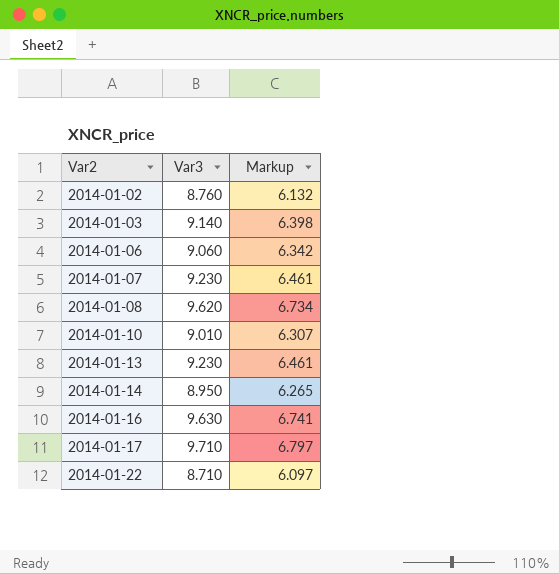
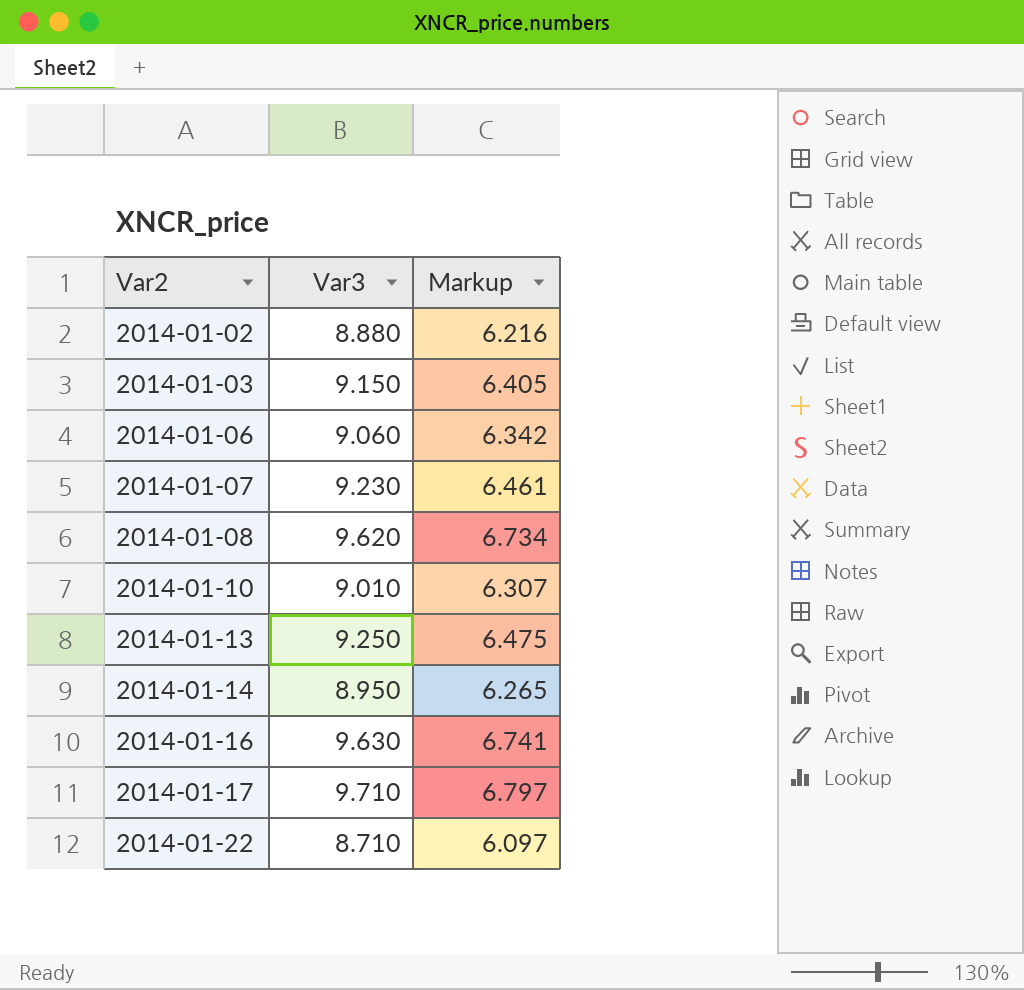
2014-01-02 | Var3: 8.760 -> 8.880
2014-01-02 | Markup: 6.132 -> 6.216
2014-01-03 | Var3: 9.140 -> 9.150
2014-01-03 | Markup: 6.398 -> 6.405
2014-01-13 | Var3: 9.230 -> 9.250
2014-01-13 | Markup: 6.461 -> 6.475

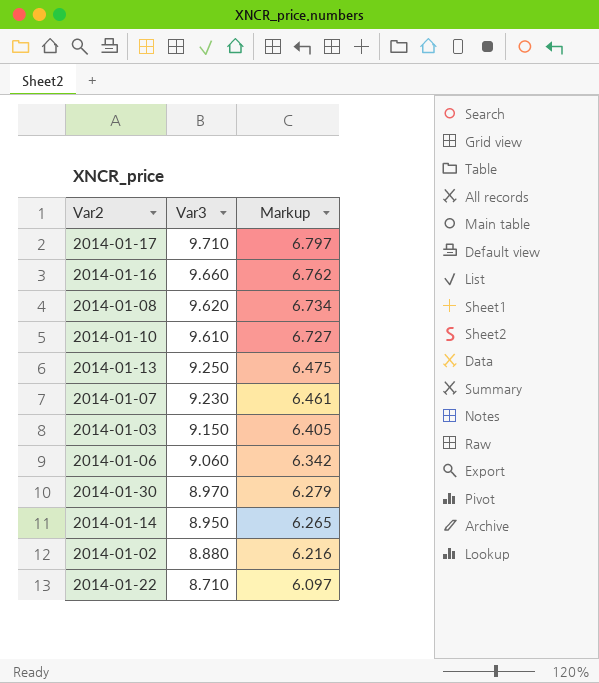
row order: Var2 ascending -> Var3 descending
2014-01-16 | Var3: 9.630 -> 9.660
2014-01-16 | Markup: 6.741 -> 6.762
2014-01-10 | Var3: 9.010 -> 9.610
2014-01-10 | Markup: 6.307 -> 6.727
row 2014-01-30: none -> 8.970 | 6.279

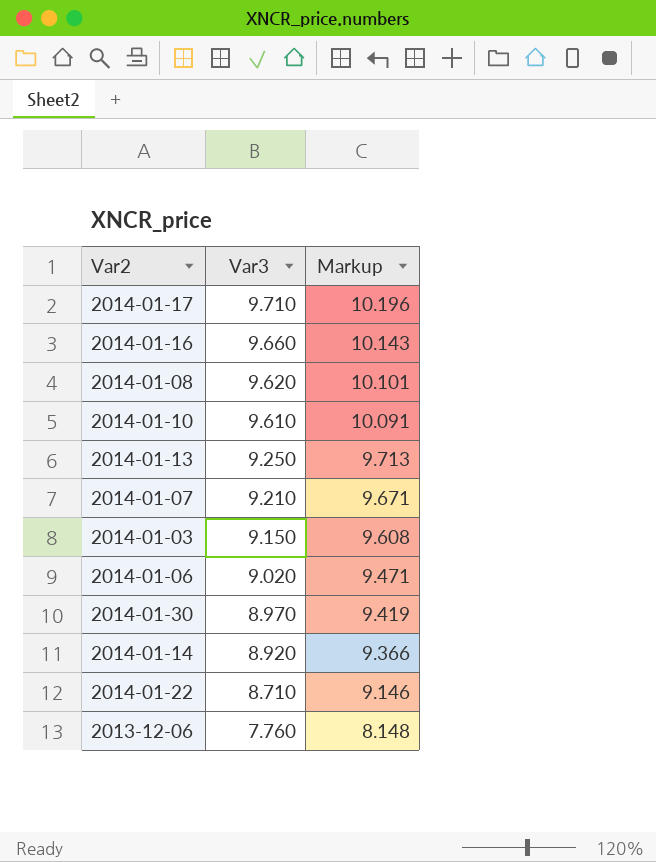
column Markup | formula: [Var3] * 0.7 -> [Var3] * 1.05
row 2014-01-02: 8.880 | 6.216 -> none
2014-01-07 | Var3: 9.230 -> 9.210
2014-01-06 | Var3: 9.060 -> 9.020
2014-01-14 | Var3: 8.950 -> 8.920
row 2013-12-06: none -> 7.760 | 8.148

